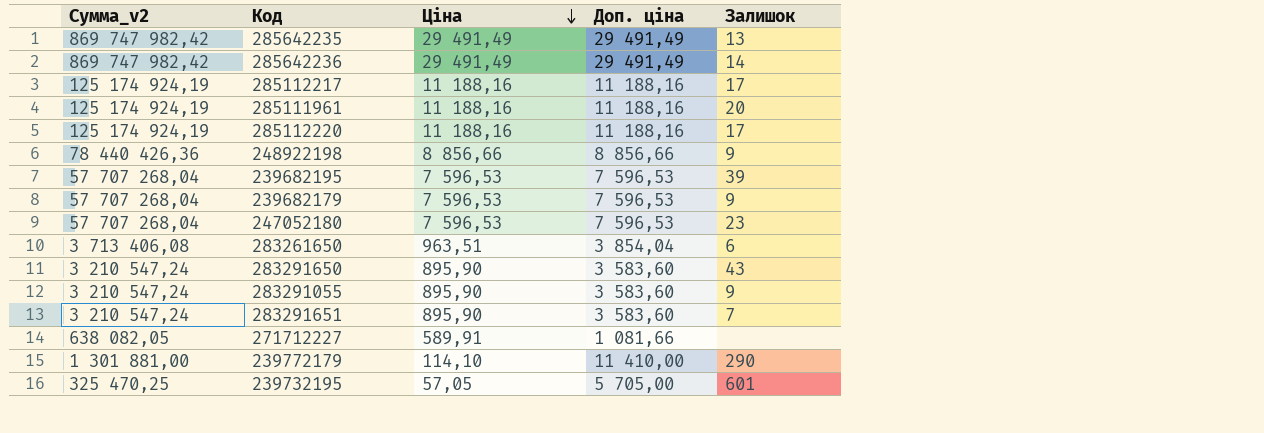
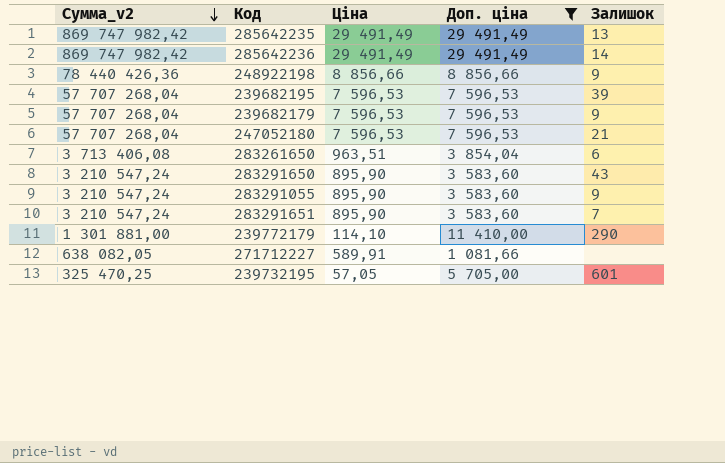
filter: none -> Доп. ціна != 11 188,16
row order: Ціна descending -> Сумма_v2 descending
247052180 | Залишок: 23 -> 21

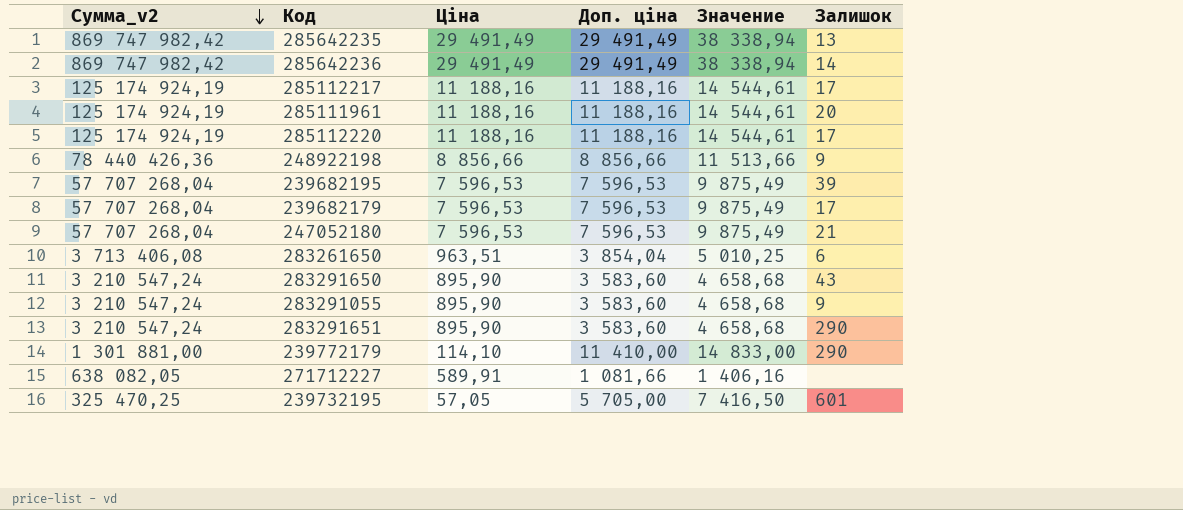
filter: Доп. ціна != 11 188,16 -> none
column Значение | formula: none -> [Доп. ціна] * 1,3
239682179 | Залишок: 9 -> 17
283291651 | Залишок: 7 -> 290

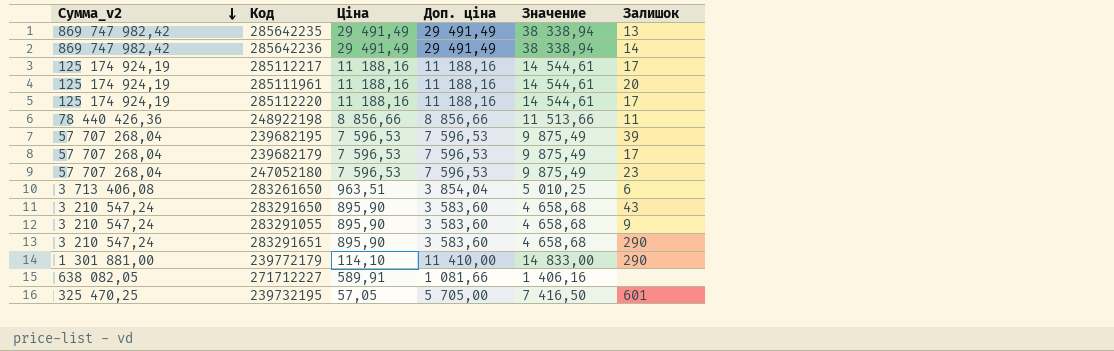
248922198 | Залишок: 9 -> 11
247052180 | Залишок: 21 -> 23

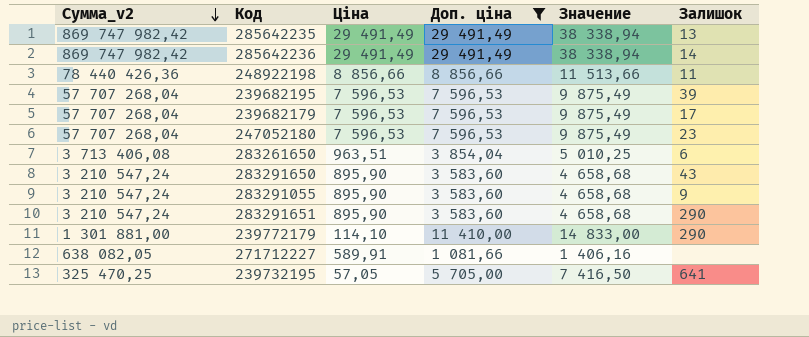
filter: none -> Доп. ціна != 11 188,16
239732195 | Залишок: 601 -> 641

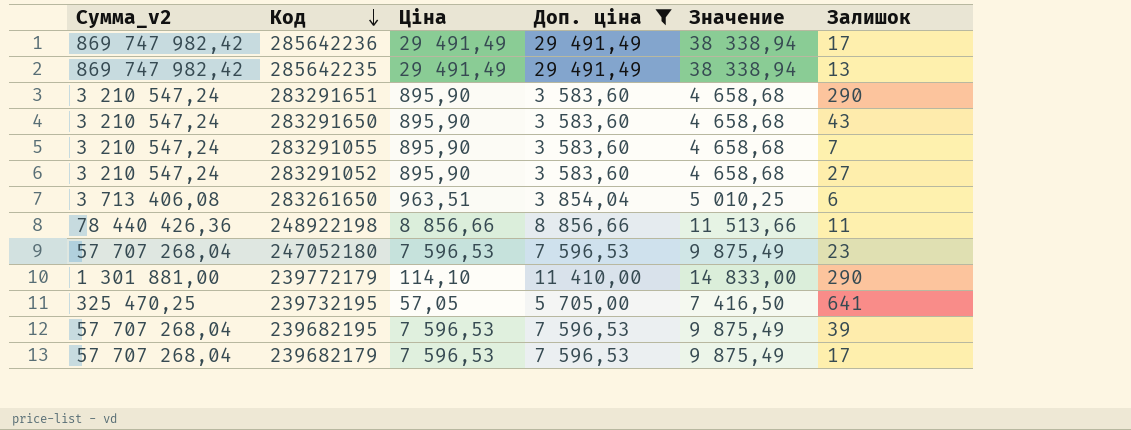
row order: Сумма_v2 descending -> Код descending
row 271712227: 638 082,05 | 589,91 | 1 081,66 | 1 406,16 | none -> none
285642236 | Залишок: 14 -> 17
283291055 | Залишок: 9 -> 7
row 283291052: none -> 3 210 547,24 | 895,90 | 3 583,60 | 4 658,68 | 27

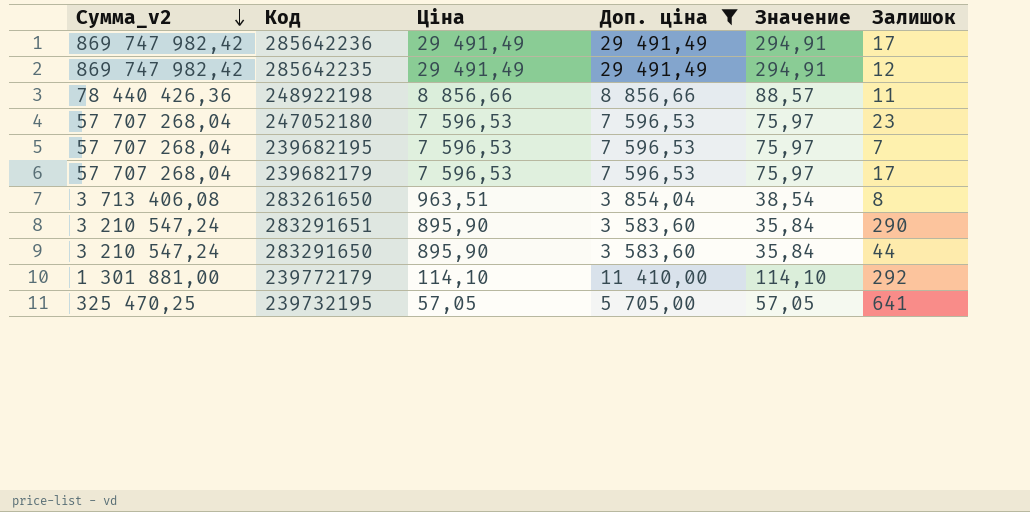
row order: Код descending -> Сумма_v2 descending
column Значение | formula: [Доп. ціна] * 1,3 -> [Доп. ціна] * 0,01
row 283291055: 3 210 547,24 | 895,90 | 3 583,60 | 4 658,68 | 7 -> none
row 283291052: 3 210 547,24 | 895,90 | 3 583,60 | 4 658,68 | 27 -> none
285642235 | Залишок: 13 -> 12
239682195 | Залишок: 39 -> 7
283261650 | Залишок: 6 -> 8
283291650 | Залишок: 43 -> 44
239772179 | Залишок: 290 -> 292

